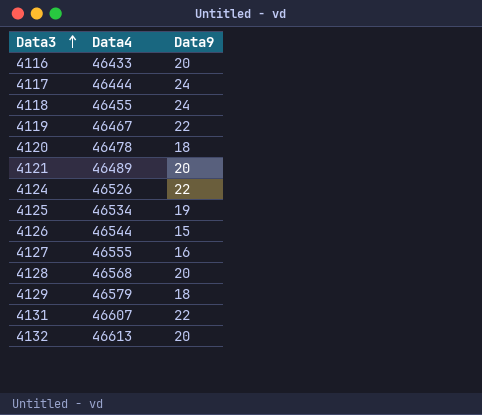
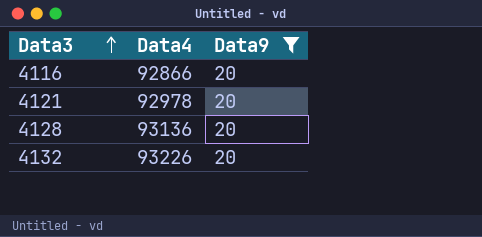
filter: none -> Data9 = 20
4116 | Data4: 46433 -> 92866
4121 | Data4: 46489 -> 92978
4128 | Data4: 46568 -> 93136
4132 | Data4: 46613 -> 93226

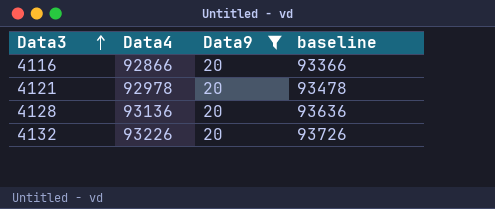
column baseline | formula: none -> [Data4] + 500

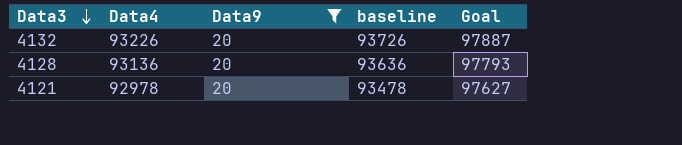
row order: Data3 ascending -> Data3 descending
column Goal | formula: none -> [Data4] * 1.05
row 4116: 92866 | 20 | 93366 -> none

